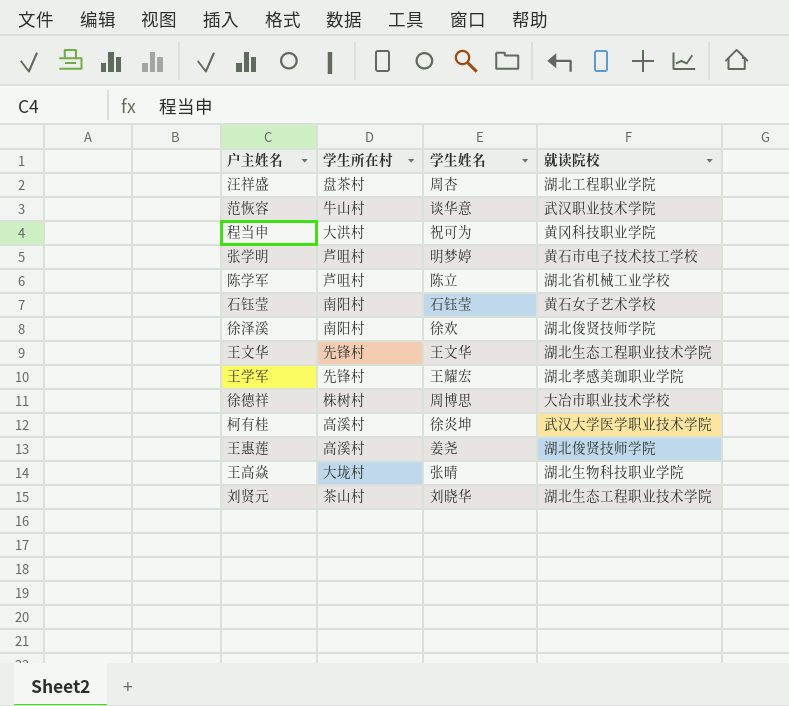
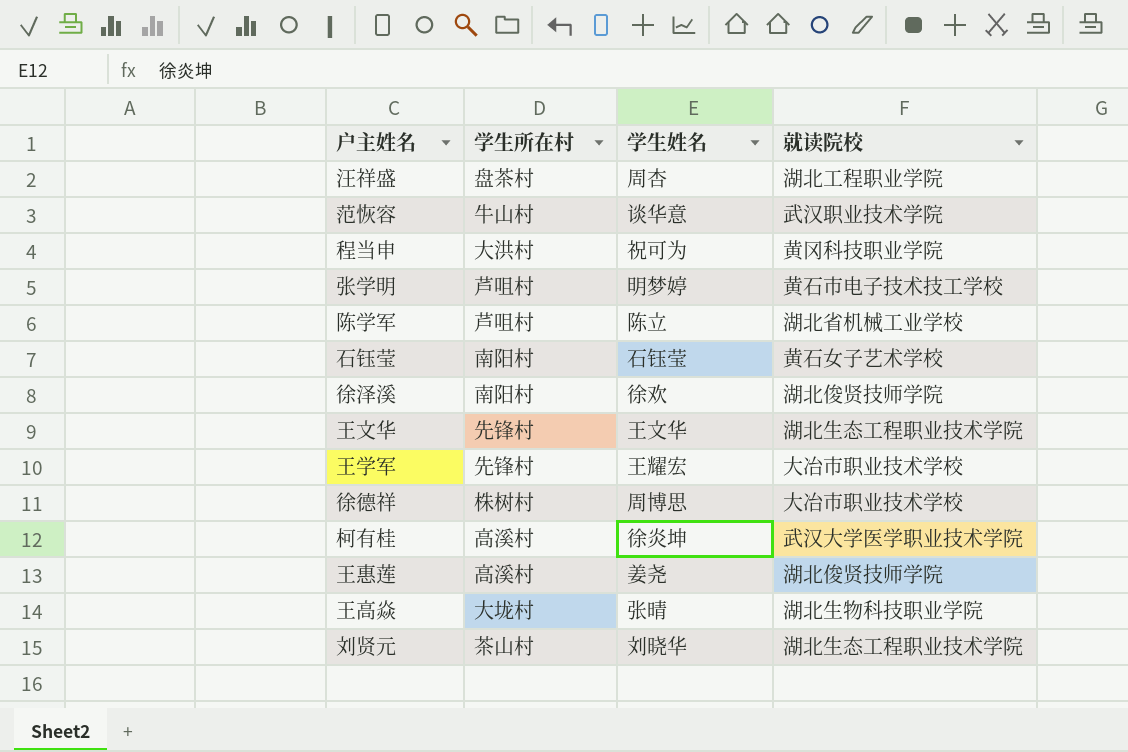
王学军 | 就读院校: 湖北孝感美珈职业学院 -> 大冶市职业技术学校

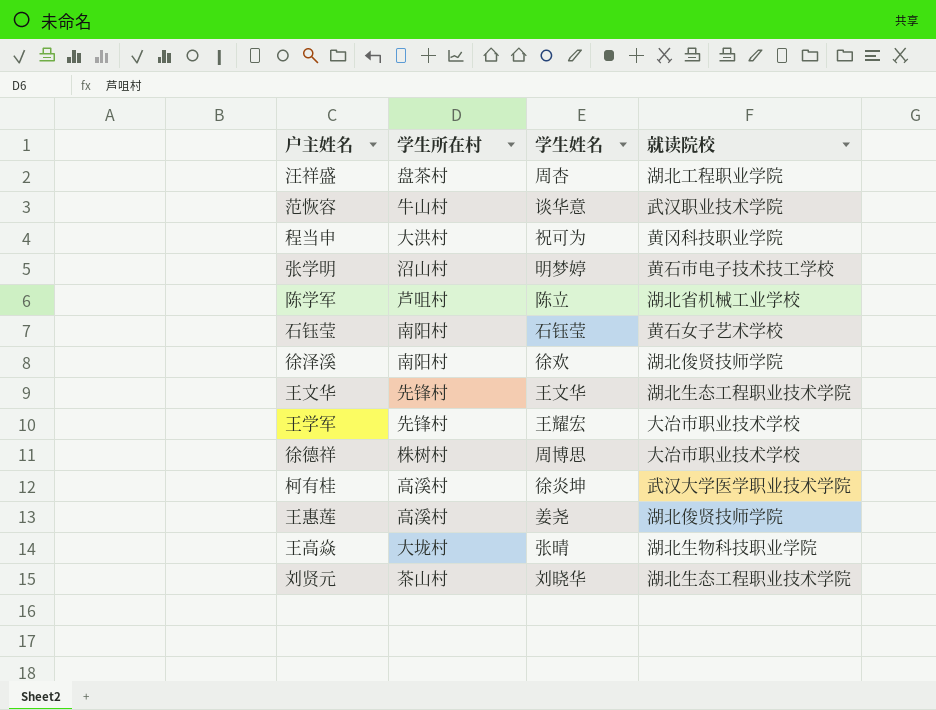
张学明 | 学生所在村: 芦咀村 -> 沼山村

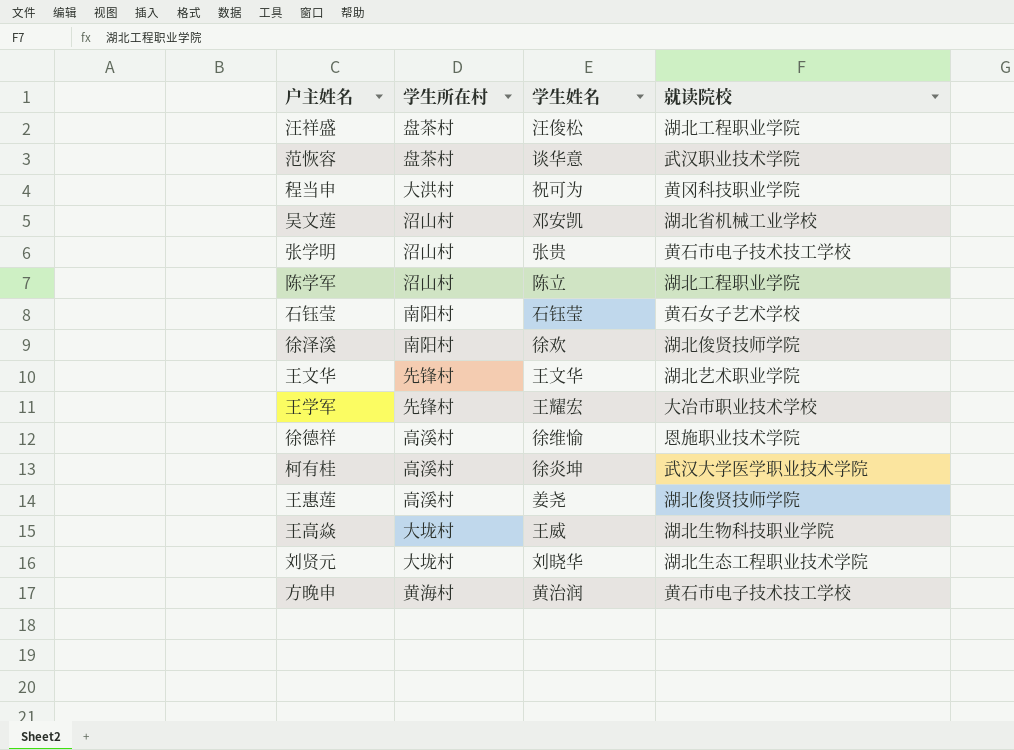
汪祥盛 | 学生姓名: 周杏 -> 汪俊松
范恢容 | 学生所在村: 牛山村 -> 盘茶村
row 吴文莲: none -> 沼山村 | 邓安凯 | 湖北省机械工业学校
张学明 | 学生姓名: 明梦婷 -> 张贵
陈学军 | 学生所在村: 芦咀村 -> 沼山村
陈学军 | 就读院校: 湖北省机械工业学校 -> 湖北工程职业学院
王文华 | 就读院校: 湖北生态工程职业技术学院 -> 湖北艺术职业学院
徐德祥 | 学生所在村: 株树村 -> 高溪村
徐德祥 | 学生姓名: 周博思 -> 徐维愉
徐德祥 | 就读院校: 大冶市职业技术学校 -> 恩施职业技术学院
王高焱 | 学生姓名: 张晴 -> 王威
刘贤元 | 学生所在村: 茶山村 -> 大垅村
row 方晚申: none -> 黄海村 | 黄治润 | 黄石市电子技术技工学校

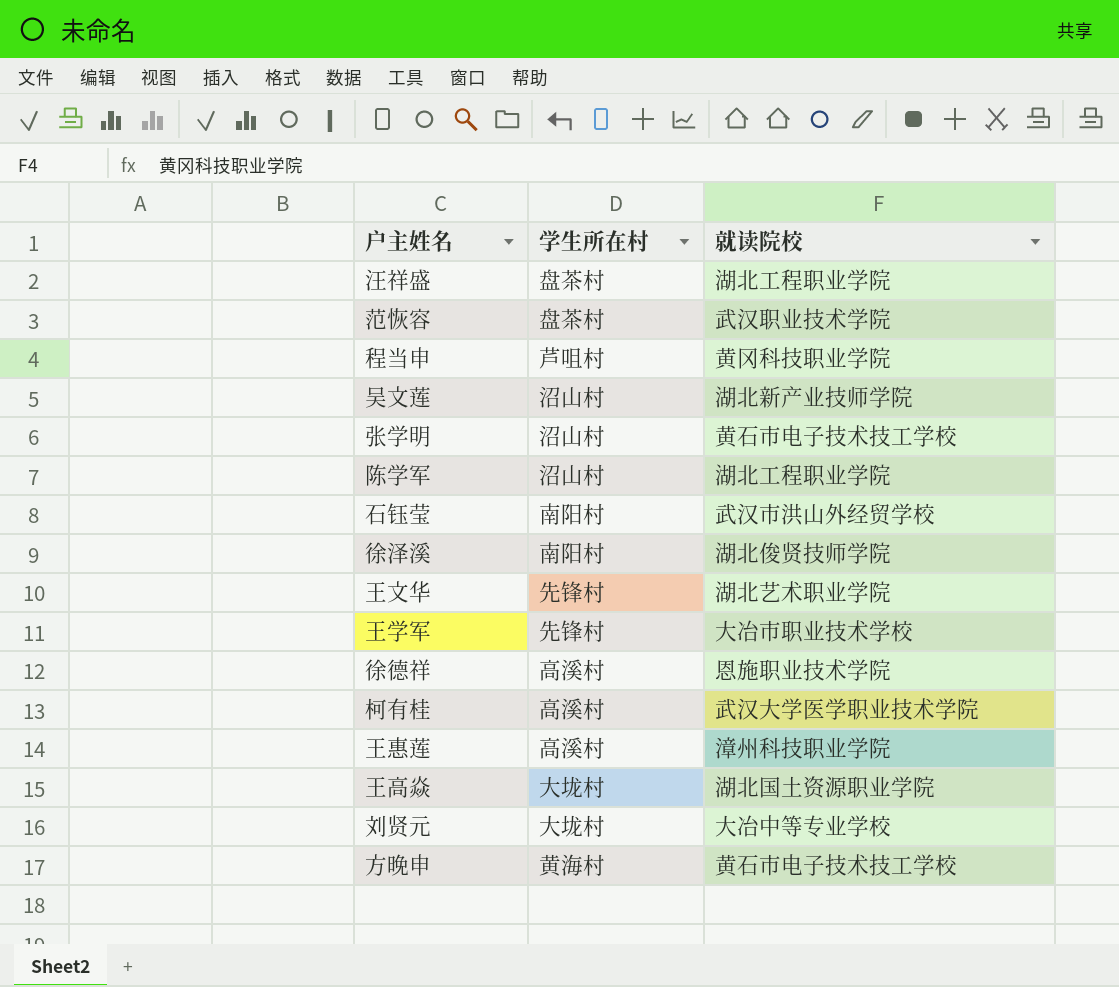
column 学生姓名 | position: 3 -> none
程当申 | 学生所在村: 大洪村 -> 芦咀村
吴文莲 | 就读院校: 湖北省机械工业学校 -> 湖北新产业技师学院
石钰莹 | 就读院校: 黄石女子艺术学校 -> 武汉市洪山外经贸学校
王惠莲 | 就读院校: 湖北俊贤技师学院 -> 漳州科技职业学院
王高焱 | 就读院校: 湖北生物科技职业学院 -> 湖北国土资源职业学院
刘贤元 | 就读院校: 湖北生态工程职业技术学院 -> 大冶中等专业学校

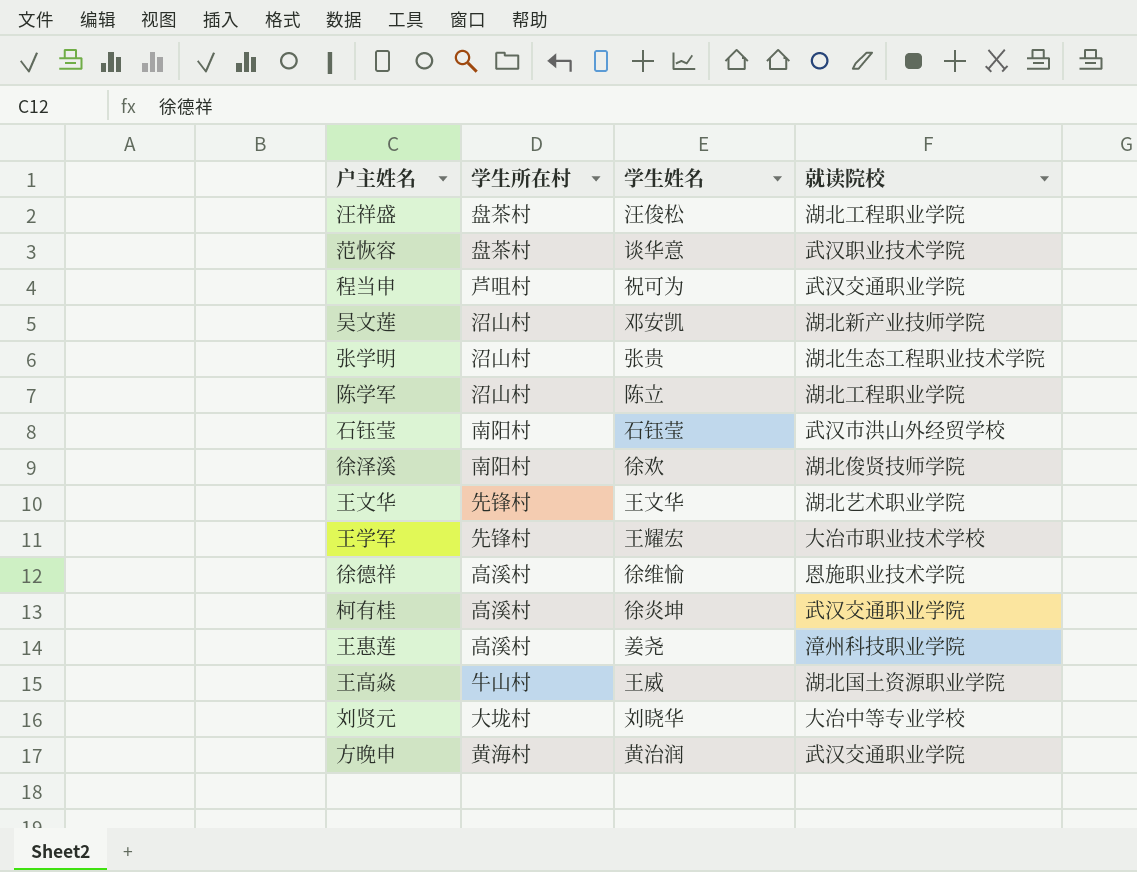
column 学生姓名 | position: none -> 3
程当申 | 就读院校: 黄冈科技职业学院 -> 武汉交通职业学院
张学明 | 就读院校: 黄石市电子技术技工学校 -> 湖北生态工程职业技术学院
柯有桂 | 就读院校: 武汉大学医学职业技术学院 -> 武汉交通职业学院
王高焱 | 学生所在村: 大垅村 -> 牛山村
方晚申 | 就读院校: 黄石市电子技术技工学校 -> 武汉交通职业学院

